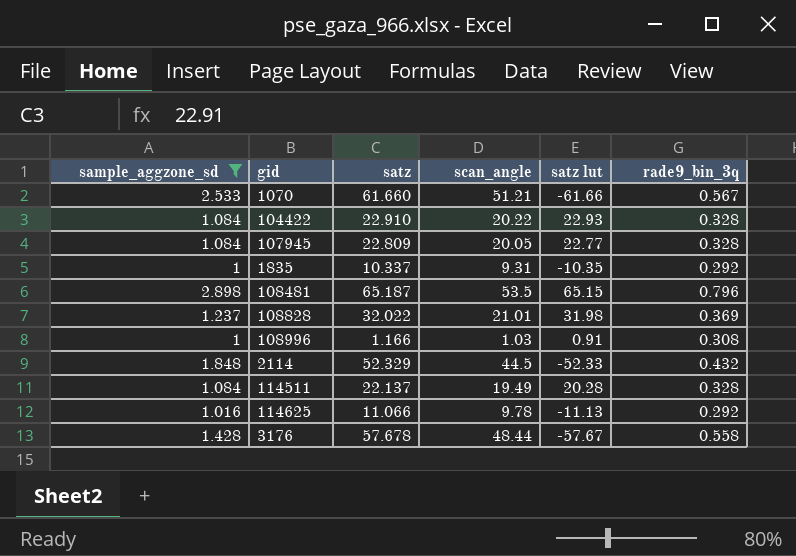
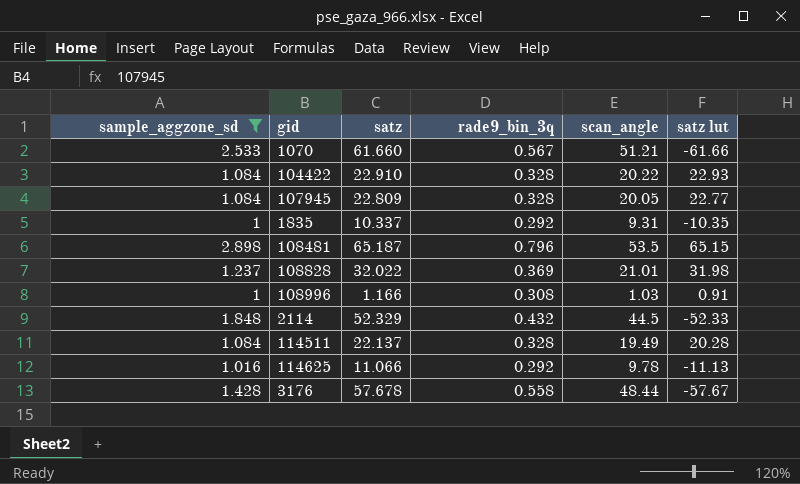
column rade9_bin_3q | position: 6 -> 4

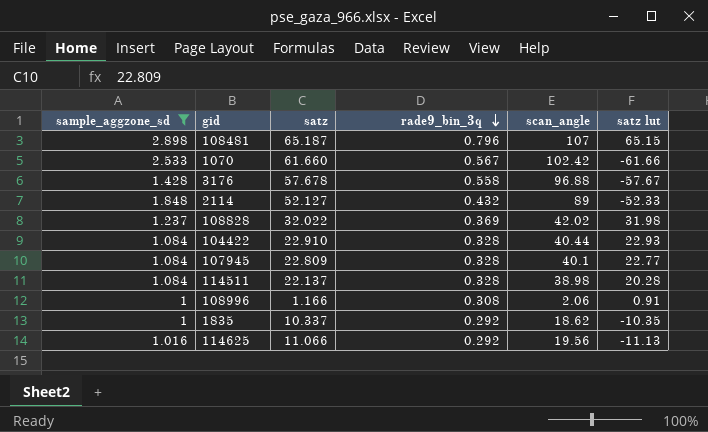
row order: none -> rade9_bin_3q descending
108481 | scan_angle: 53.5 -> 107
1070 | scan_angle: 51.21 -> 102.42
3176 | scan_angle: 48.44 -> 96.88
2114 | satz: 52.329 -> 52.127
2114 | scan_angle: 44.5 -> 89
108828 | scan_angle: 21.01 -> 42.02
104422 | scan_angle: 20.22 -> 40.44
107945 | scan_angle: 20.05 -> 40.1
114511 | scan_angle: 19.49 -> 38.98
108996 | scan_angle: 1.03 -> 2.06
1835 | scan_angle: 9.31 -> 18.62
114625 | scan_angle: 9.78 -> 19.56

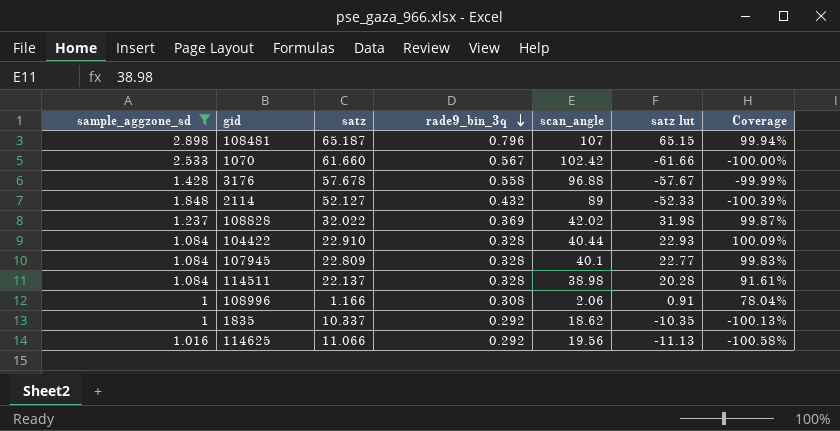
column Coverage | formula: none -> [satz lut] / [satz]

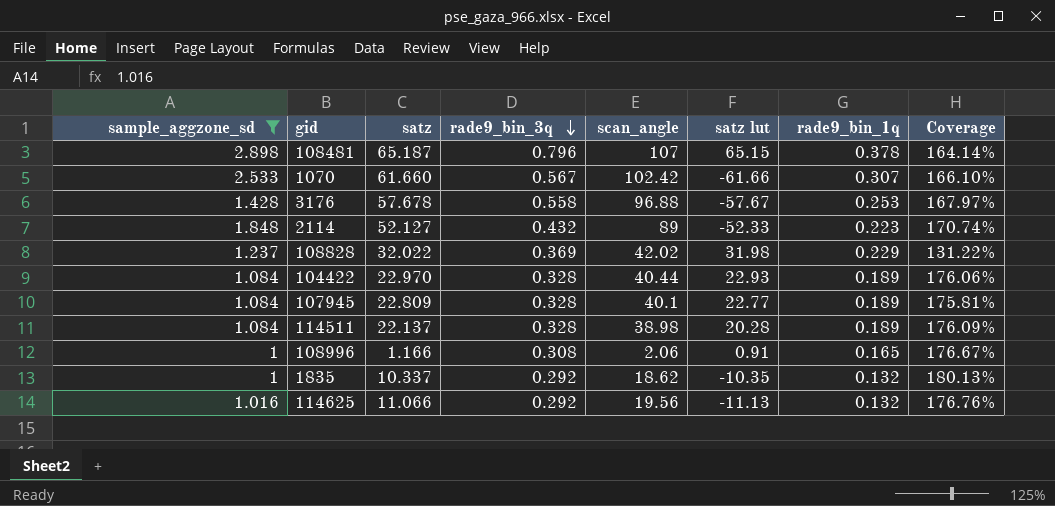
column rade9_bin_1q | position: none -> 7
column Coverage | formula: [satz lut] / [satz] -> [scan_angle] / [satz]
104422 | satz: 22.910 -> 22.970

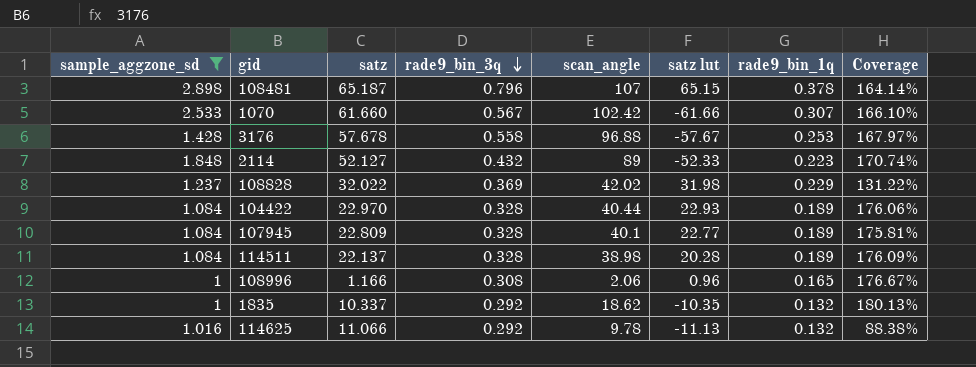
108996 | satz lut: 0.91 -> 0.96
114625 | scan_angle: 19.56 -> 9.78
114625 | Coverage: 176.76% -> 88.38%

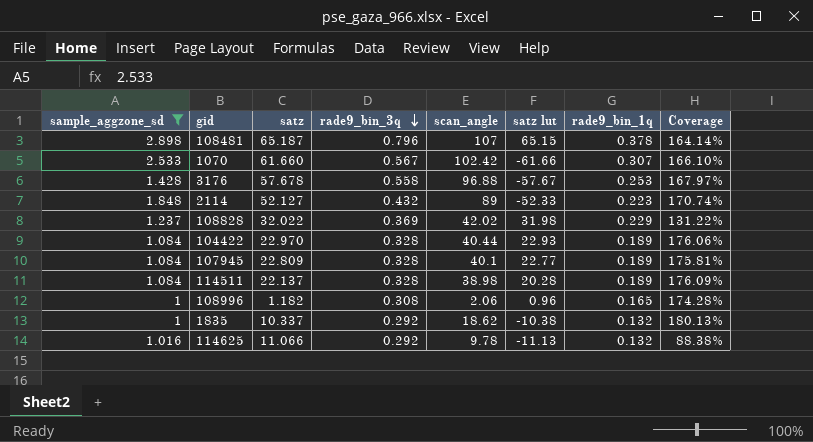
108996 | satz: 1.166 -> 1.182
108996 | Coverage: 176.67% -> 174.28%
1835 | satz lut: -10.35 -> -10.38

